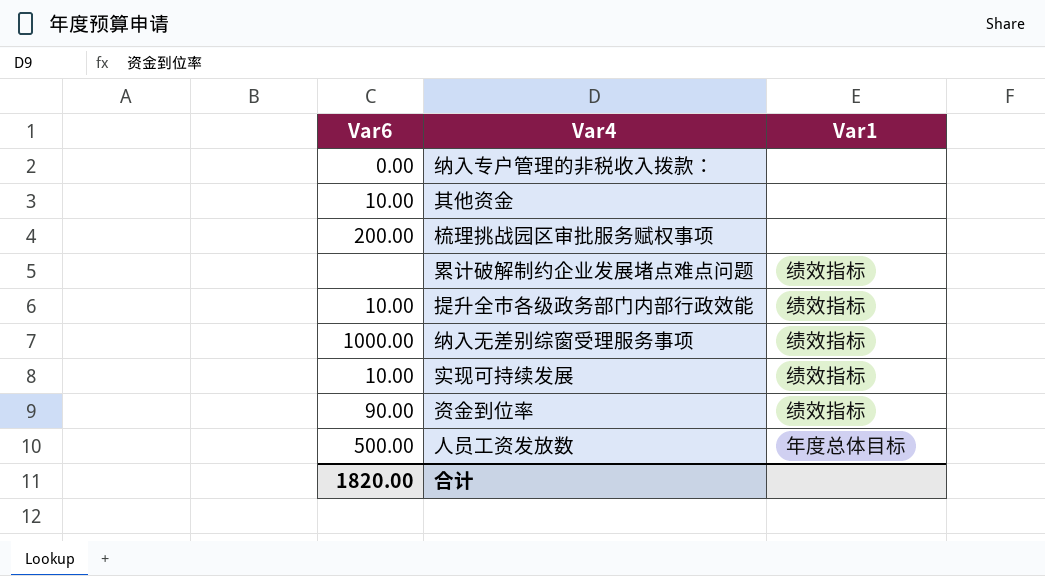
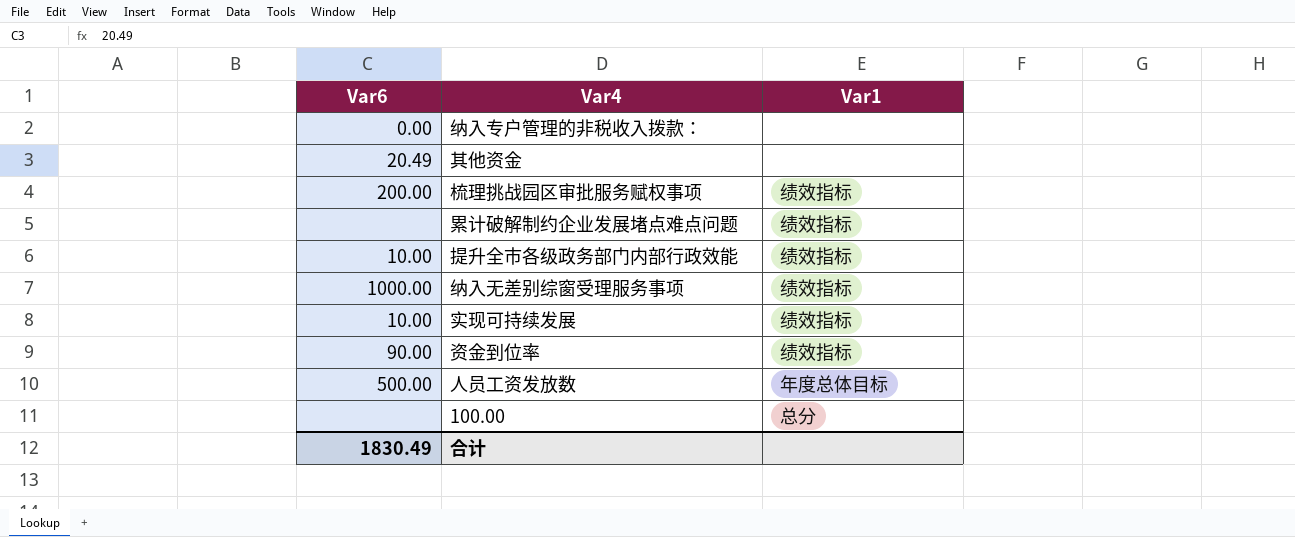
其他资金 | Var6: 10.00 -> 20.49
梳理挑战园区审批服务赋权事项 | Var1: none -> 绩效指标
row 100.00: none -> none | 总分
合计 | Var6: 1820.00 -> 1830.49

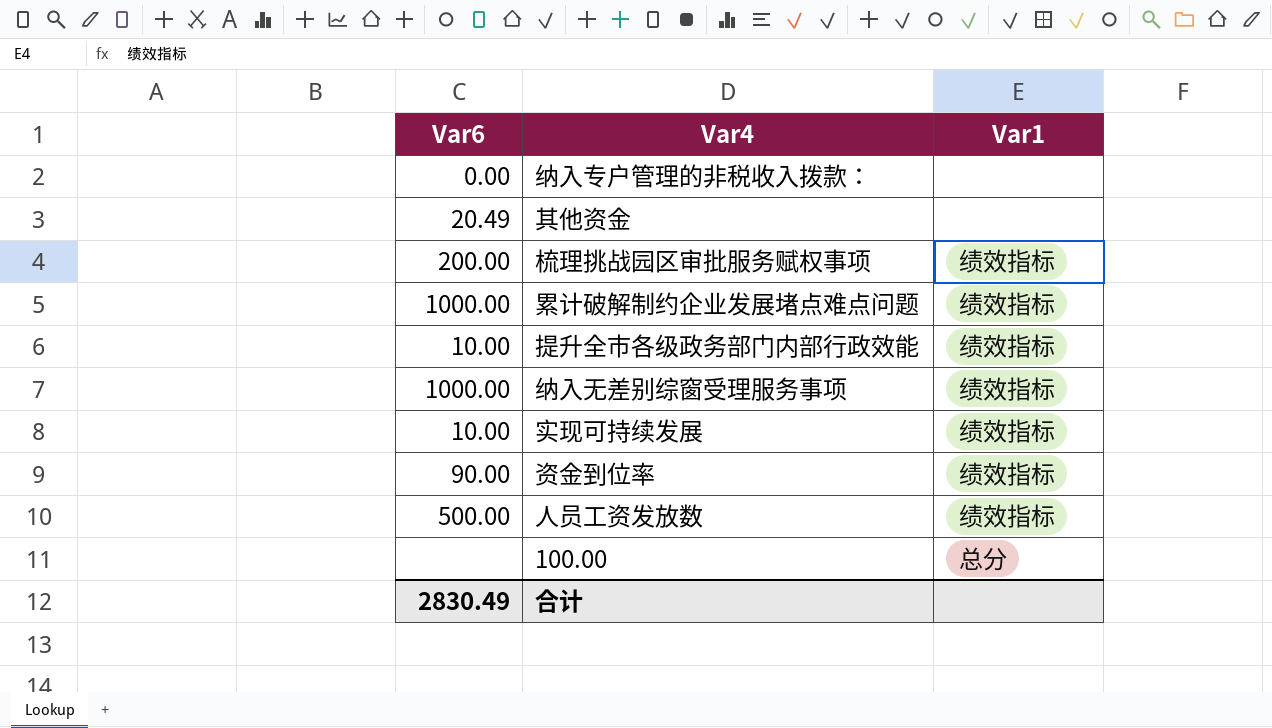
累计破解制约企业发展堵点难点问题 | Var6: none -> 1000.00
人员工资发放数 | Var1: 年度总体目标 -> 绩效指标
合计 | Var6: 1830.49 -> 2830.49

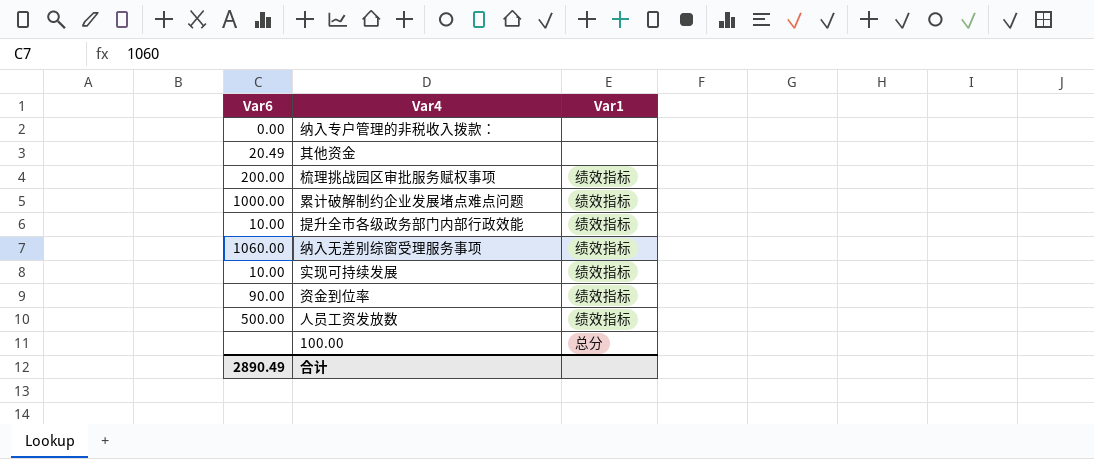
纳入无差别综窗受理服务事项 | Var6: 1000.00 -> 1060.00
合计 | Var6: 2830.49 -> 2890.49

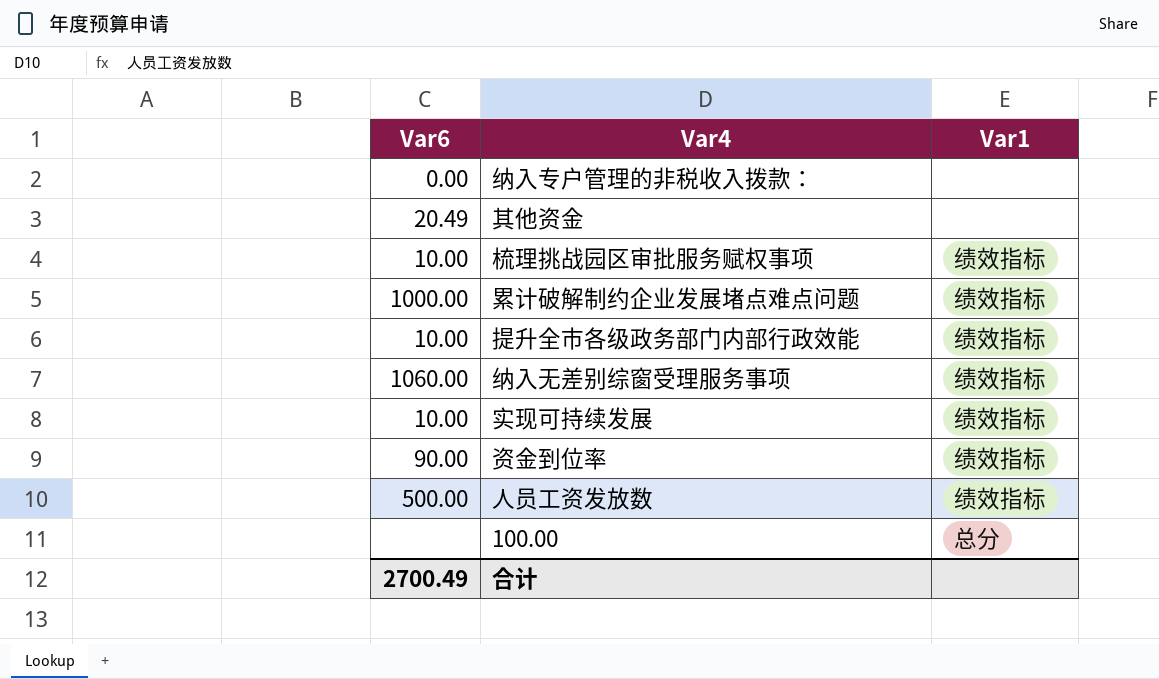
梳理挑战园区审批服务赋权事项 | Var6: 200.00 -> 10.00
合计 | Var6: 2890.49 -> 2700.49

